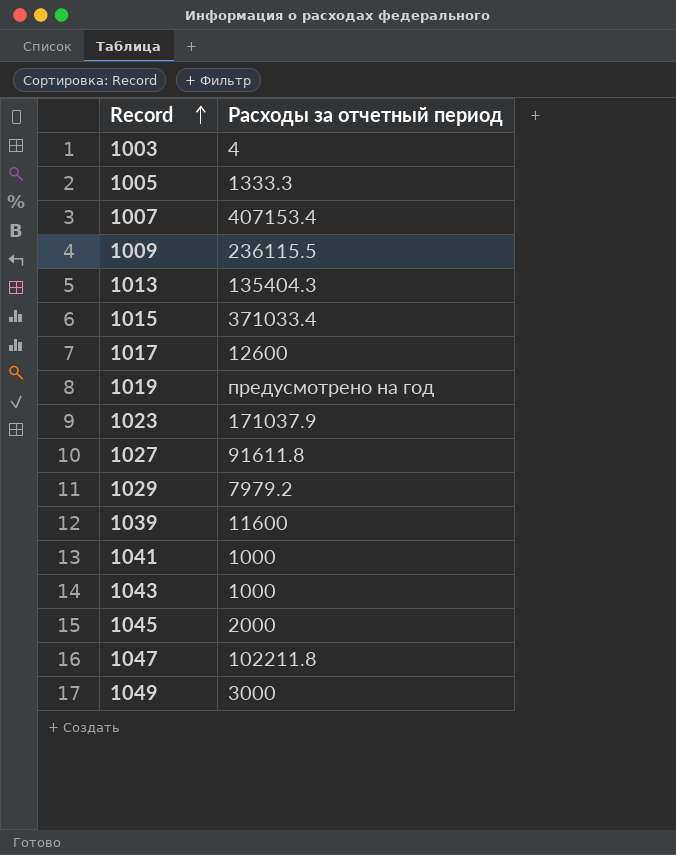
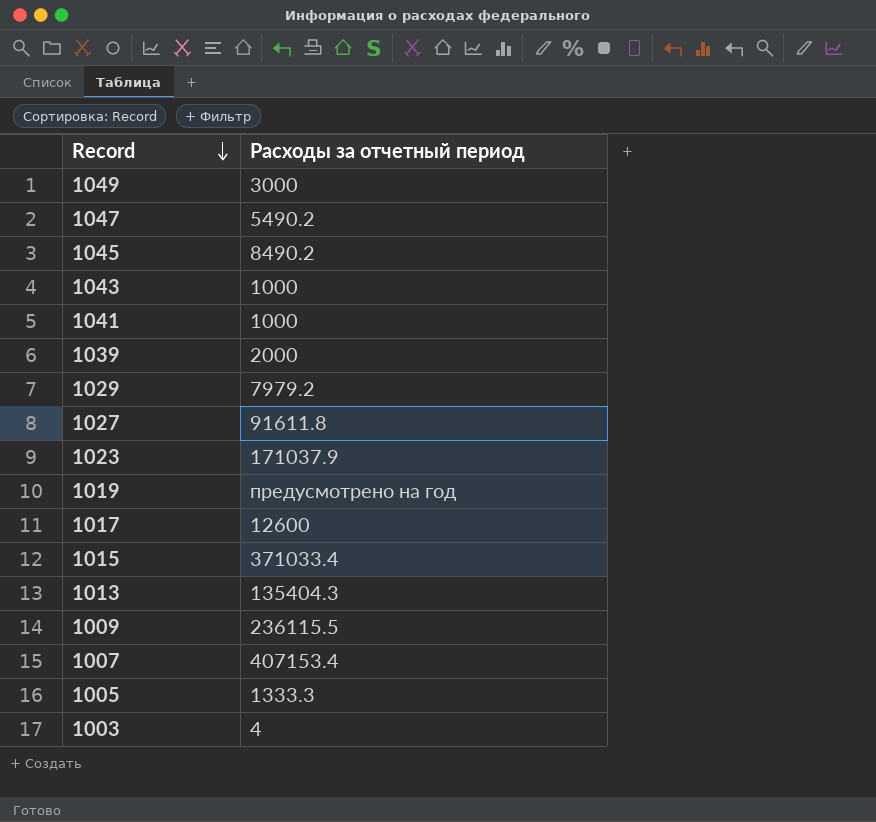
row order: Record ascending -> Record descending
1047 | Расходы за отчетный период: 102211.8 -> 5490.2
1045 | Расходы за отчетный период: 2000 -> 8490.2
1039 | Расходы за отчетный период: 11600 -> 2000

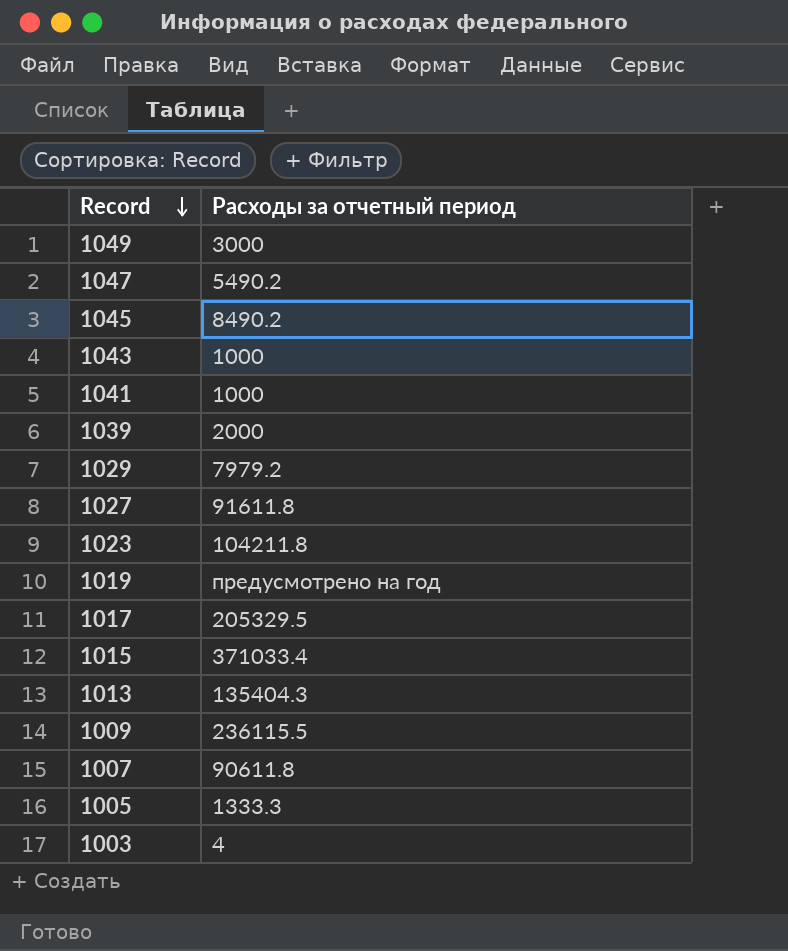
1023 | Расходы за отчетный период: 171037.9 -> 104211.8
1017 | Расходы за отчетный период: 12600 -> 205329.5
1007 | Расходы за отчетный период: 407153.4 -> 90611.8

